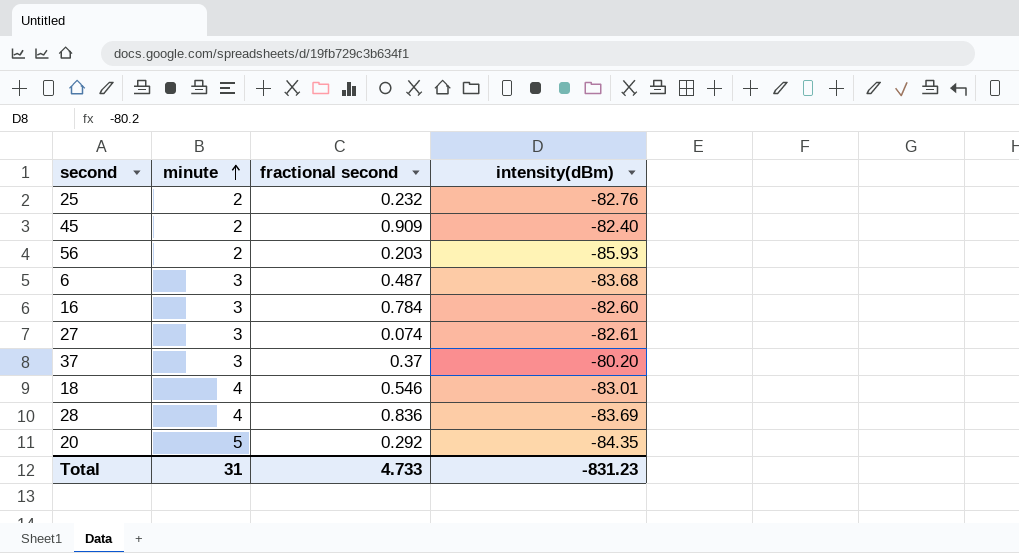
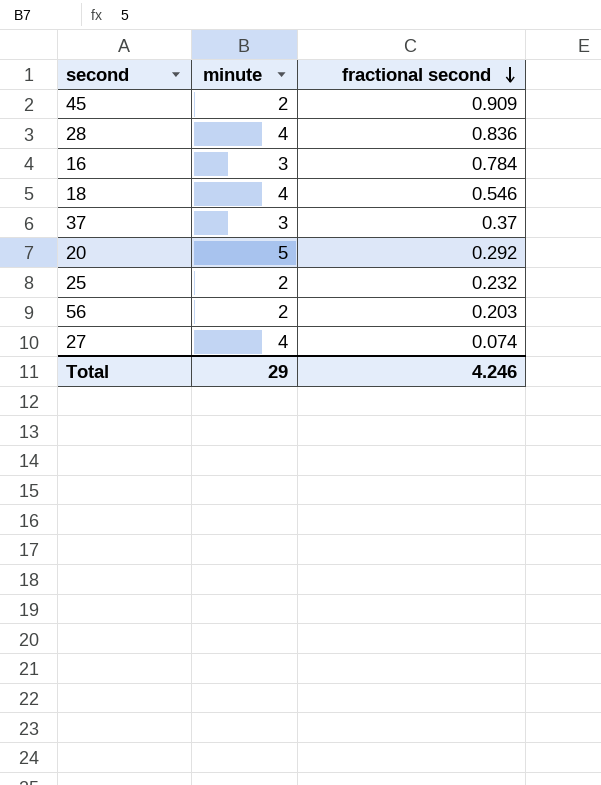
row order: minute ascending -> fractional second descending
column intensity(dBm) | position: 4 -> none
row 6: 3 | 0.487 | -83.68 -> none
27 | minute: 3 -> 4
Total | minute: 31 -> 29
Total | fractional second: 4.733 -> 4.246

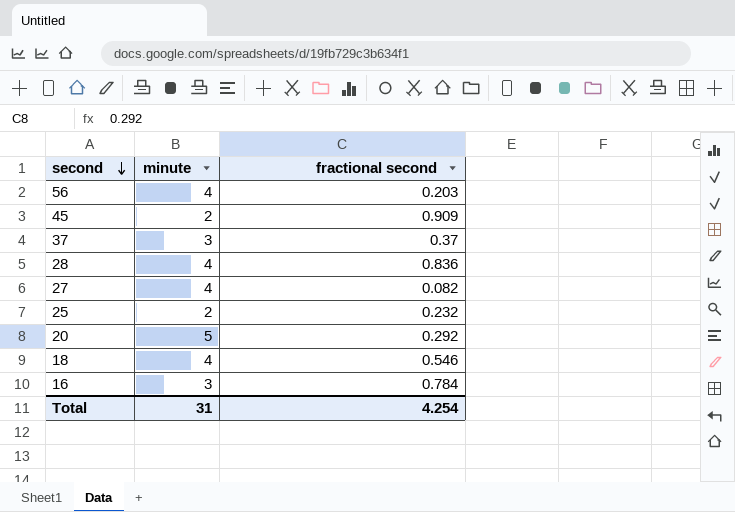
row order: fractional second descending -> second descending
56 | minute: 2 -> 4
27 | fractional second: 0.074 -> 0.082
Total | minute: 29 -> 31
Total | fractional second: 4.246 -> 4.254

